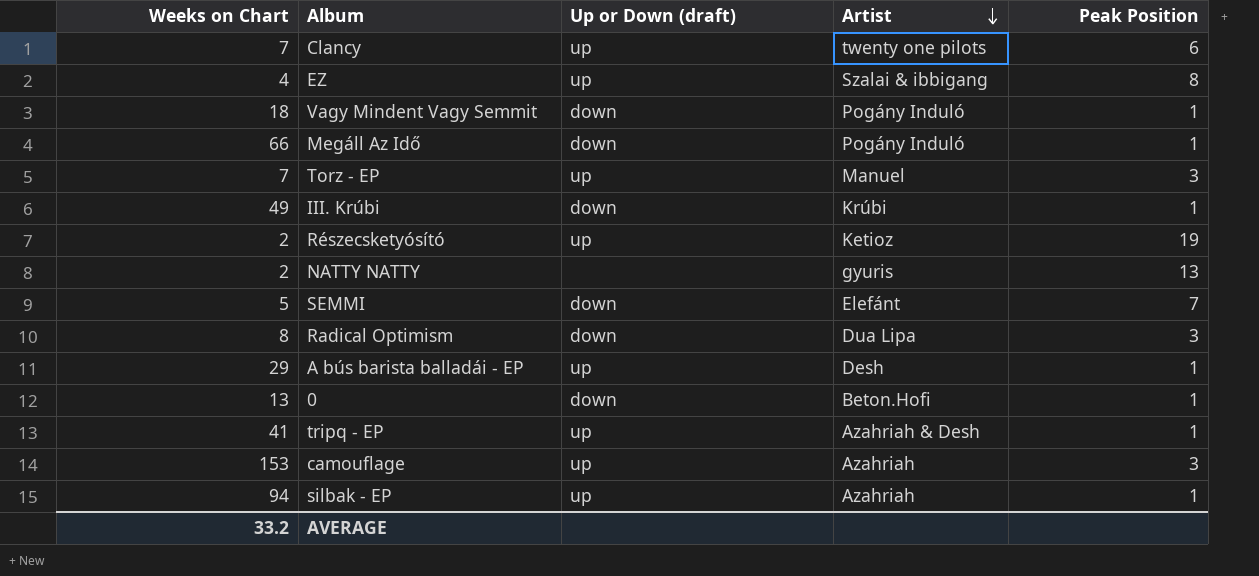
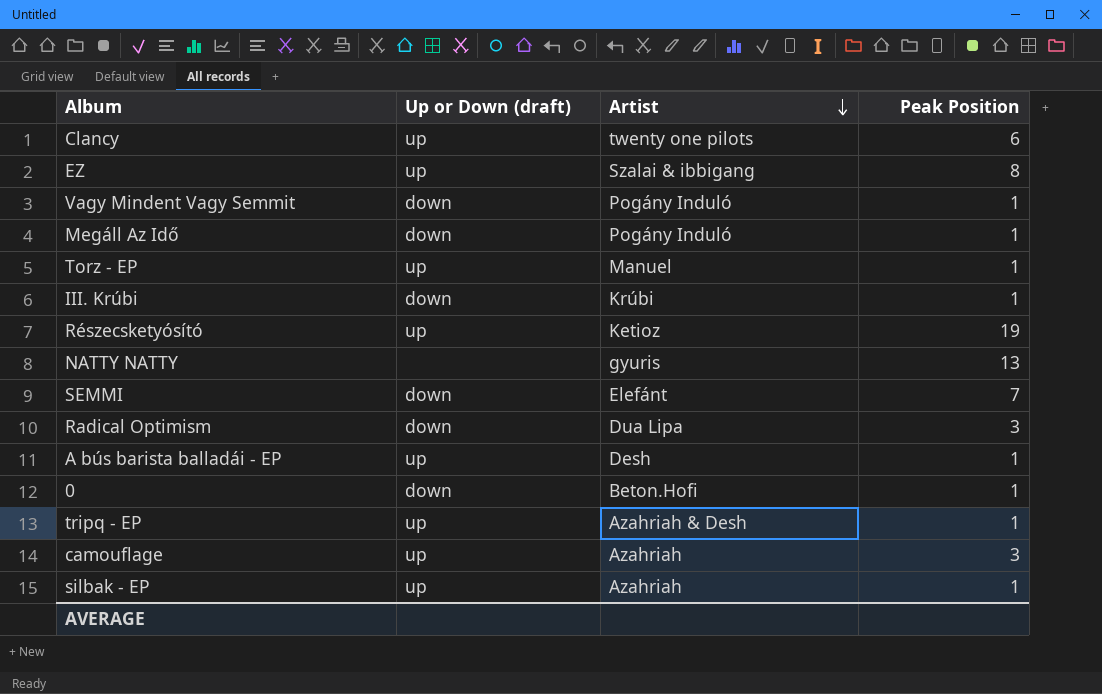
column Weeks on Chart | position: 1 -> none
Torz - EP | Peak Position: 3 -> 1

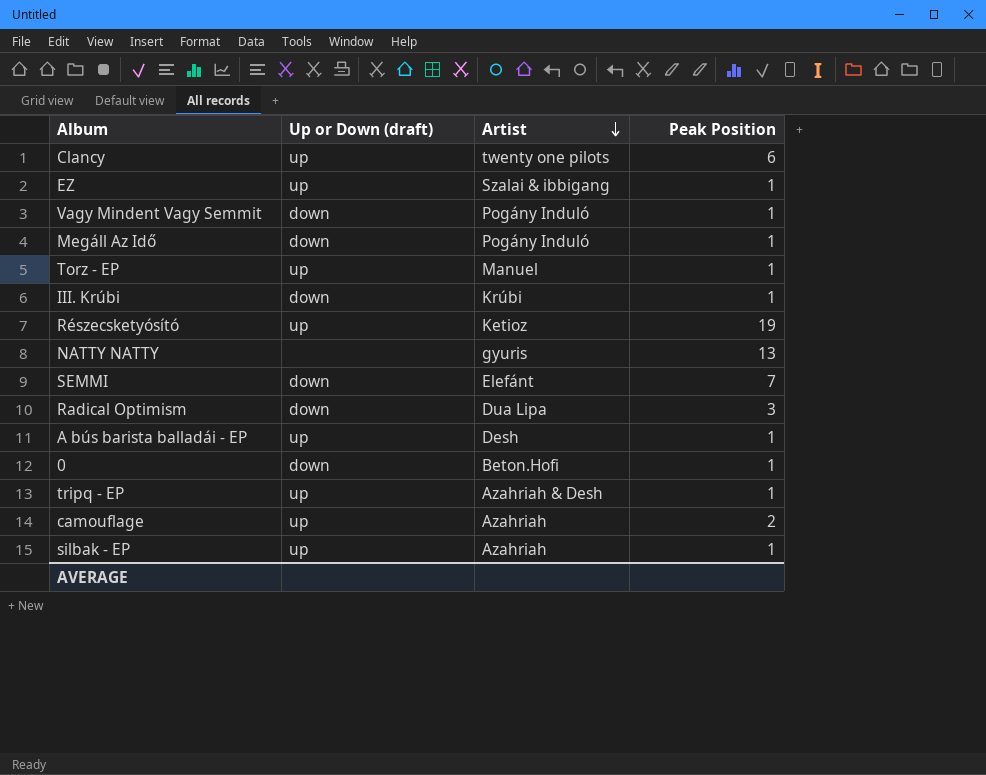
EZ | Peak Position: 8 -> 1
camouflage | Peak Position: 3 -> 2

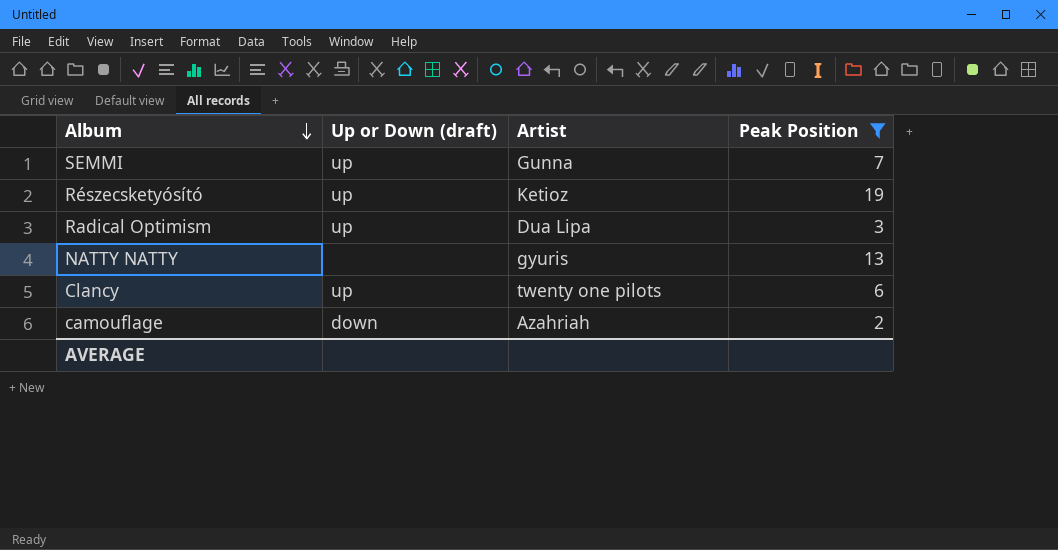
filter: none -> Peak Position != 1
row order: Artist descending -> Album descending
SEMMI | Up or Down (draft): down -> up
SEMMI | Artist: Elefánt -> Gunna
Radical Optimism | Up or Down (draft): down -> up
camouflage | Up or Down (draft): up -> down

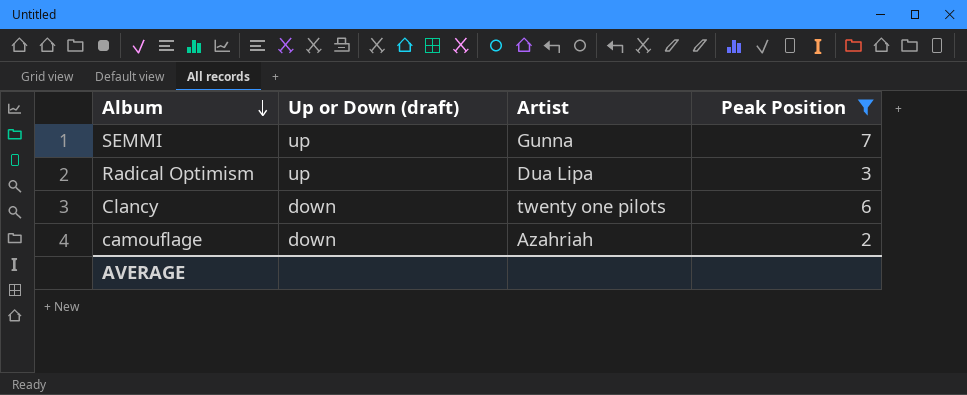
row Részecsketyósító: up | Ketioz | 19 -> none
row NATTY NATTY: none | gyuris | 13 -> none
Clancy | Up or Down (draft): up -> down

